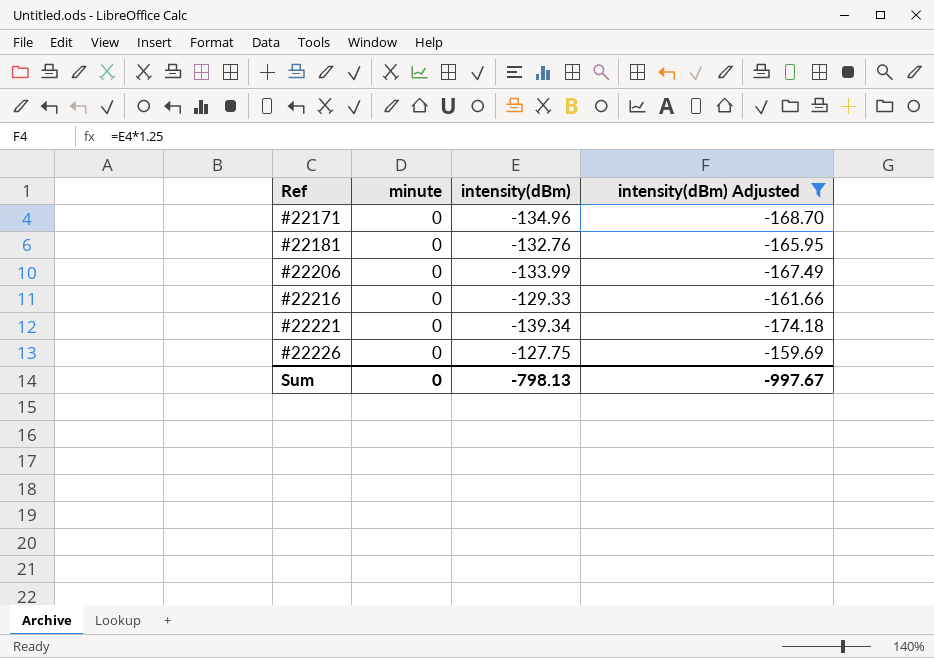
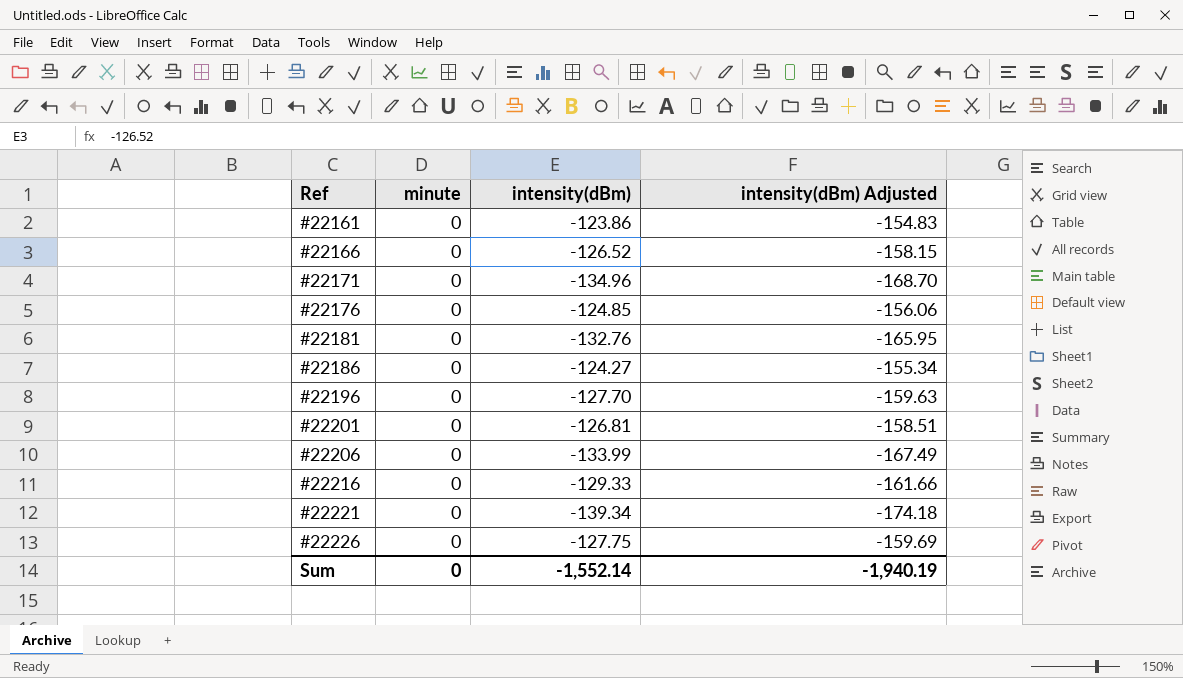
filter: intensity(dBm) Adjusted <= -159.69 -> none
Sum | intensity(dBm): -798.13 -> -1,552.14
Sum | intensity(dBm) Adjusted: -997.67 -> -1,940.19

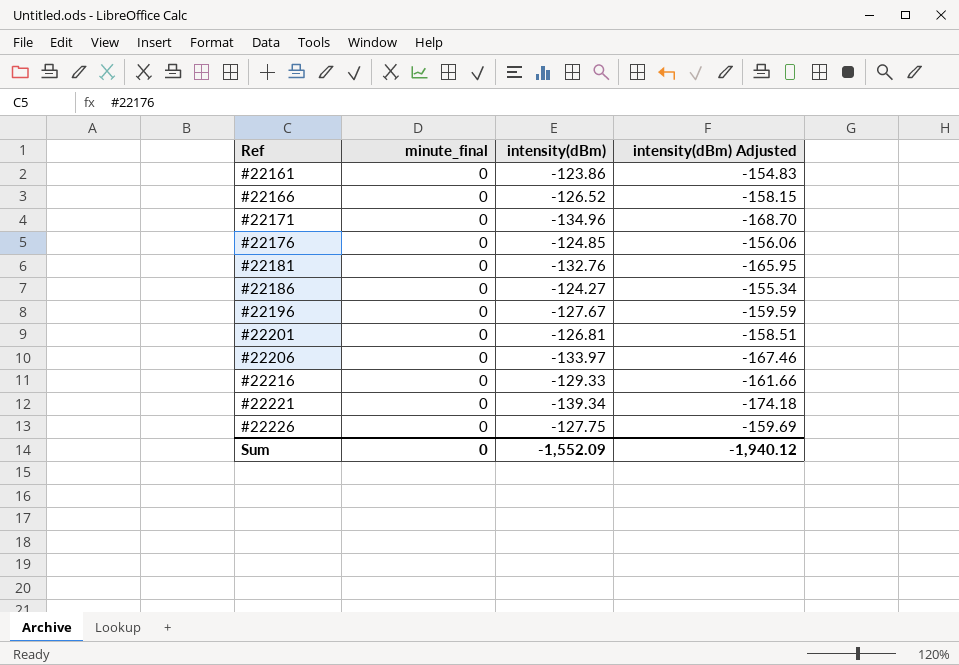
column name: minute -> minute_final
#22196 | intensity(dBm): -127.70 -> -127.67
#22196 | intensity(dBm) Adjusted: -159.63 -> -159.59
#22206 | intensity(dBm): -133.99 -> -133.97
#22206 | intensity(dBm) Adjusted: -167.49 -> -167.46
Sum | intensity(dBm): -1,552.14 -> -1,552.09
Sum | intensity(dBm) Adjusted: -1,940.19 -> -1,940.12

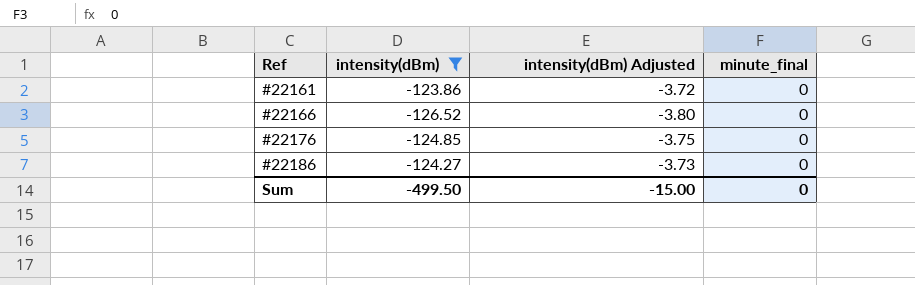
filter: none -> intensity(dBm) >= -126.52
column intensity(dBm) Adjusted | formula: [intensity(dBm)] * 1.25 -> [intensity(dBm)] * 0.03
column minute_final | position: 2 -> 4
Sum | intensity(dBm): -1,552.09 -> -499.50
Sum | intensity(dBm) Adjusted: -1,940.12 -> -15.00

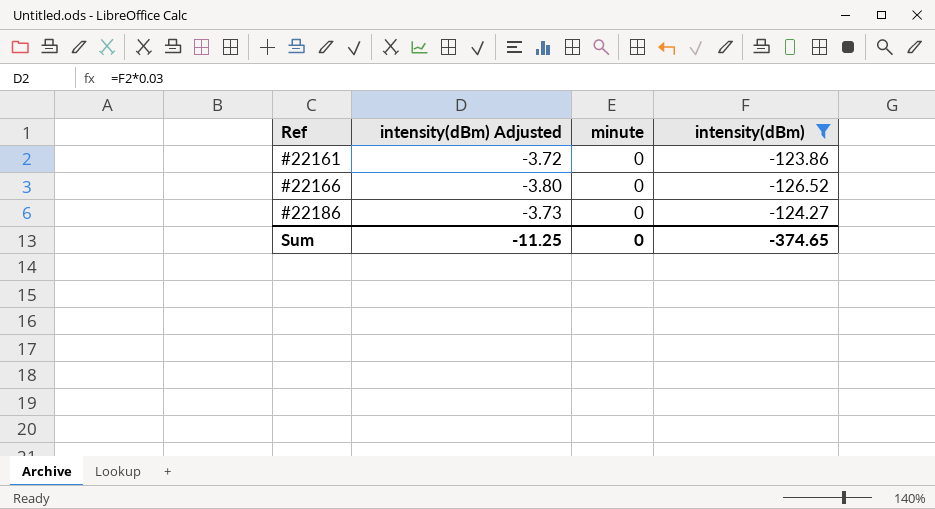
column name: minute_final -> minute
column intensity(dBm) | position: 2 -> 4
row #22176: -124.85 | -3.75 | 0 -> none
Sum | intensity(dBm) Adjusted: -15.00 -> -11.25
Sum | intensity(dBm): -499.50 -> -374.65

